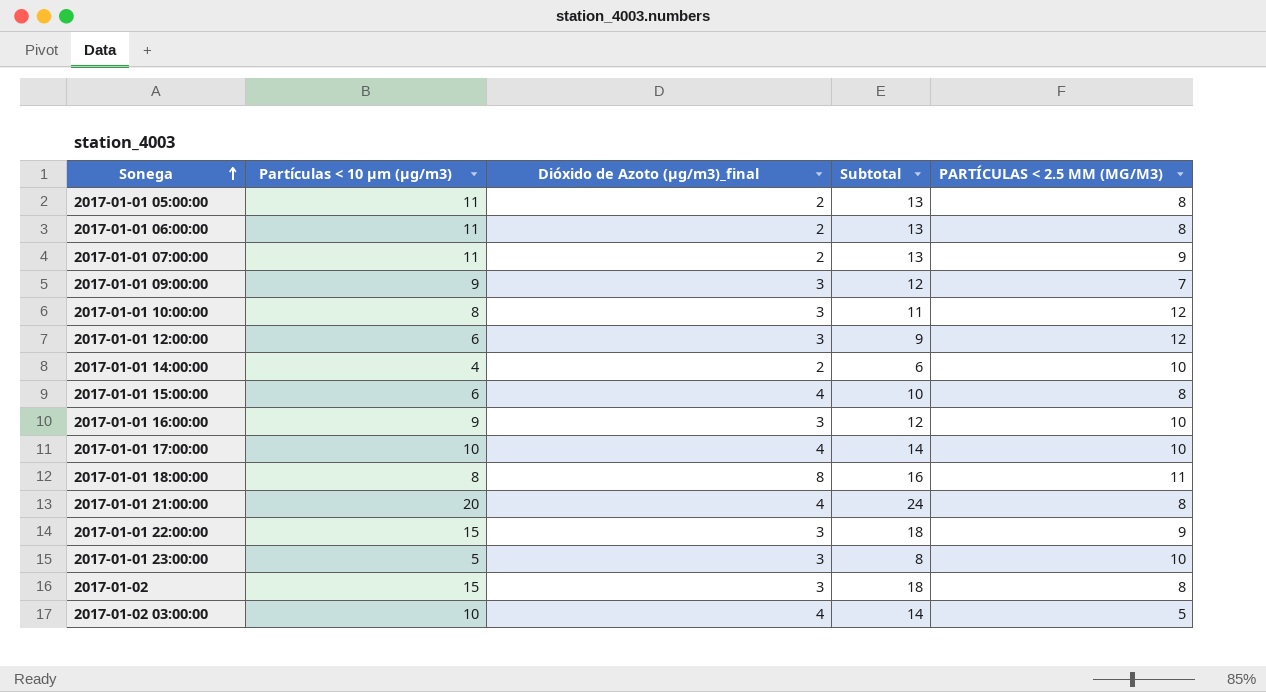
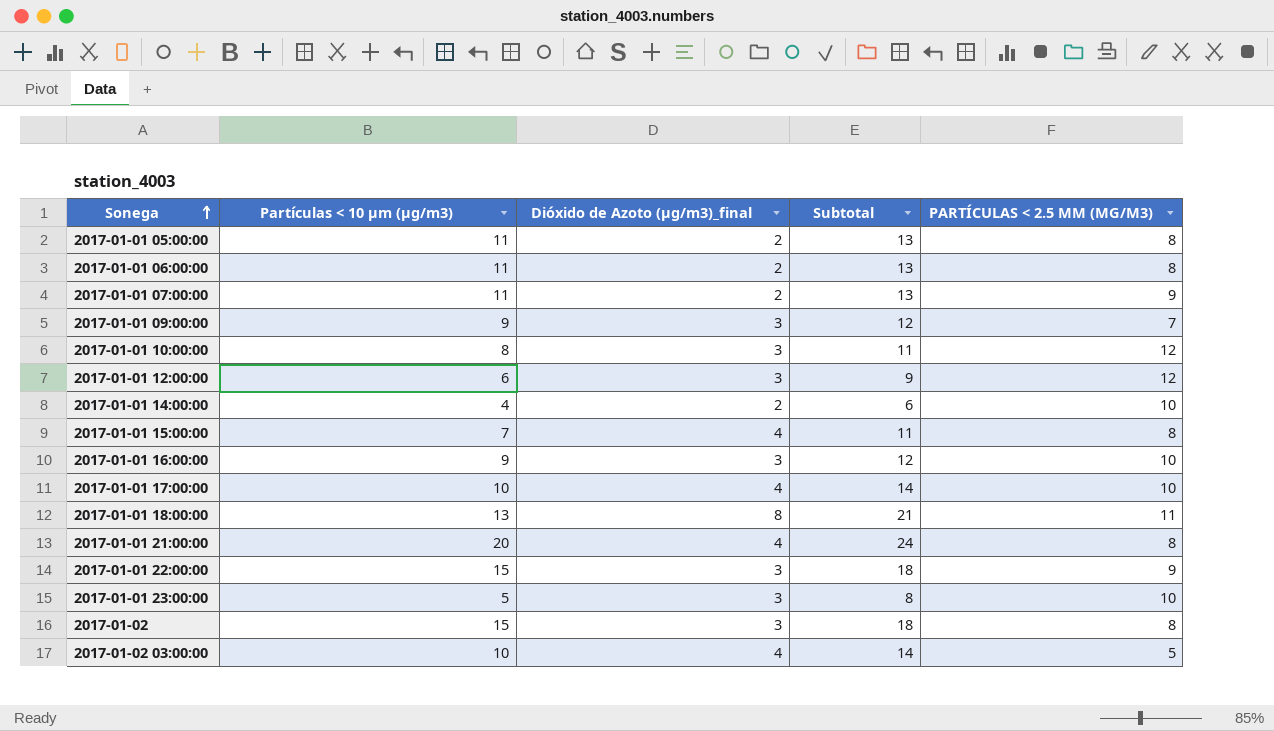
2017-01-01 15:00:00 | Partículas < 10 µm (µg/m3): 6 -> 7
2017-01-01 15:00:00 | Subtotal: 10 -> 11
2017-01-01 18:00:00 | Partículas < 10 µm (µg/m3): 8 -> 13
2017-01-01 18:00:00 | Subtotal: 16 -> 21

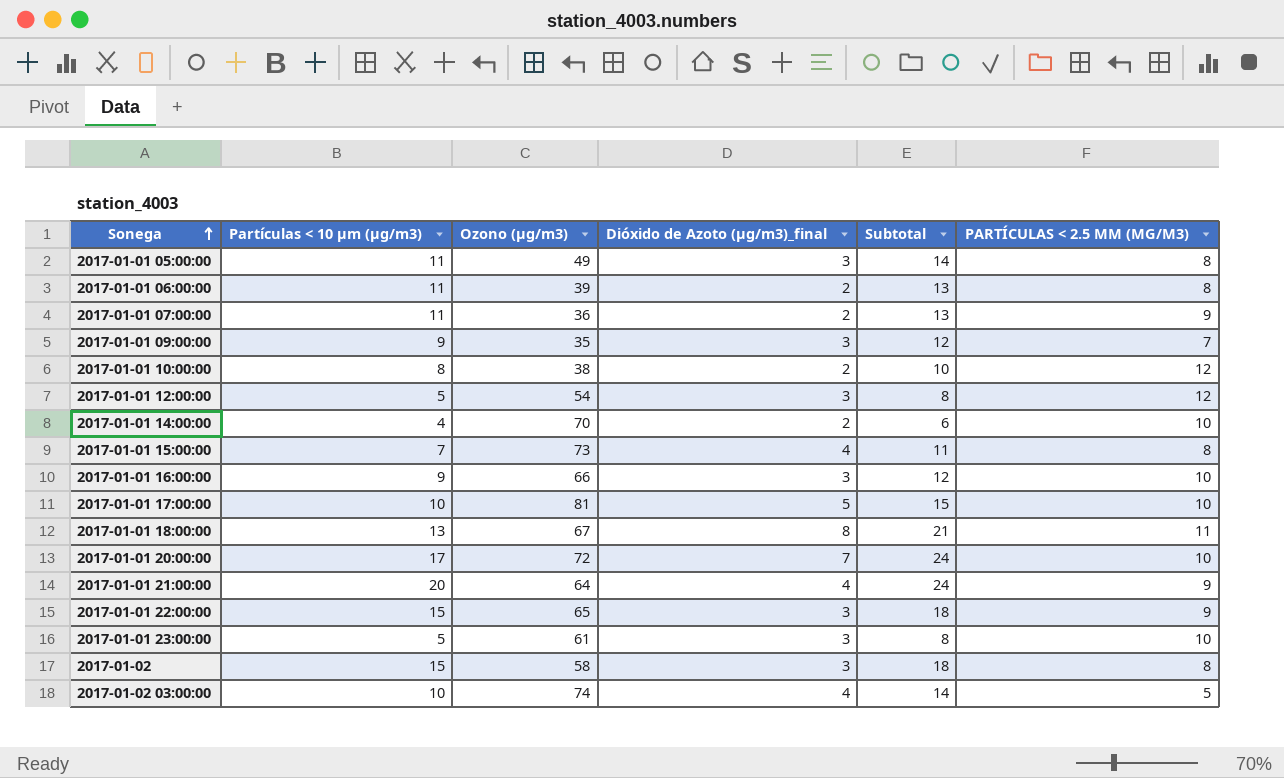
column Ozono (µg/m3) | position: none -> 3
2017-01-01 05:00:00 | Dióxido de Azoto (µg/m3)_final: 2 -> 3
2017-01-01 05:00:00 | Subtotal: 13 -> 14
2017-01-01 10:00:00 | Dióxido de Azoto (µg/m3)_final: 3 -> 2
2017-01-01 10:00:00 | Subtotal: 11 -> 10
2017-01-01 12:00:00 | Partículas < 10 µm (µg/m3): 6 -> 5
2017-01-01 12:00:00 | Subtotal: 9 -> 8
2017-01-01 17:00:00 | Dióxido de Azoto (µg/m3)_final: 4 -> 5
2017-01-01 17:00:00 | Subtotal: 14 -> 15
row 2017-01-01 20:00:00: none -> 17 | 72 | 7 | 24 | 10
2017-01-01 21:00:00 | PARTÍCULAS < 2.5 ΜM (ΜG/M3): 8 -> 9

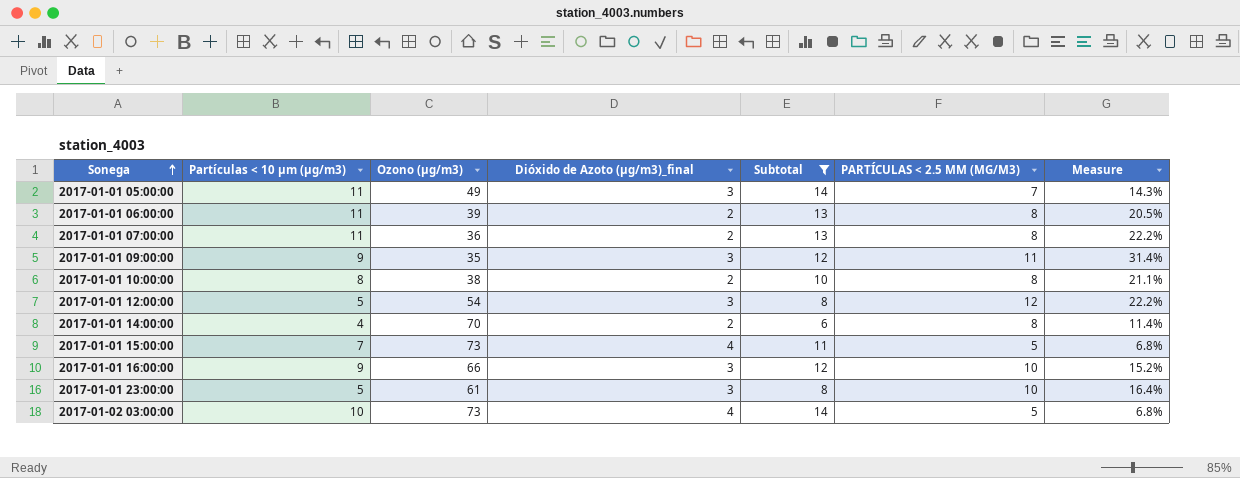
filter: none -> Subtotal <= 14
column Measure | formula: none -> [PARTÍCULAS < 2.5 ΜM (ΜG/M3)] / [Ozono (µg/m3)]
2017-01-01 05:00:00 | PARTÍCULAS < 2.5 ΜM (ΜG/M3): 8 -> 7
2017-01-01 07:00:00 | PARTÍCULAS < 2.5 ΜM (ΜG/M3): 9 -> 8
2017-01-01 09:00:00 | PARTÍCULAS < 2.5 ΜM (ΜG/M3): 7 -> 11
2017-01-01 10:00:00 | PARTÍCULAS < 2.5 ΜM (ΜG/M3): 12 -> 8
2017-01-01 14:00:00 | PARTÍCULAS < 2.5 ΜM (ΜG/M3): 10 -> 8
2017-01-01 15:00:00 | PARTÍCULAS < 2.5 ΜM (ΜG/M3): 8 -> 5
2017-01-02 03:00:00 | Ozono (µg/m3): 74 -> 73

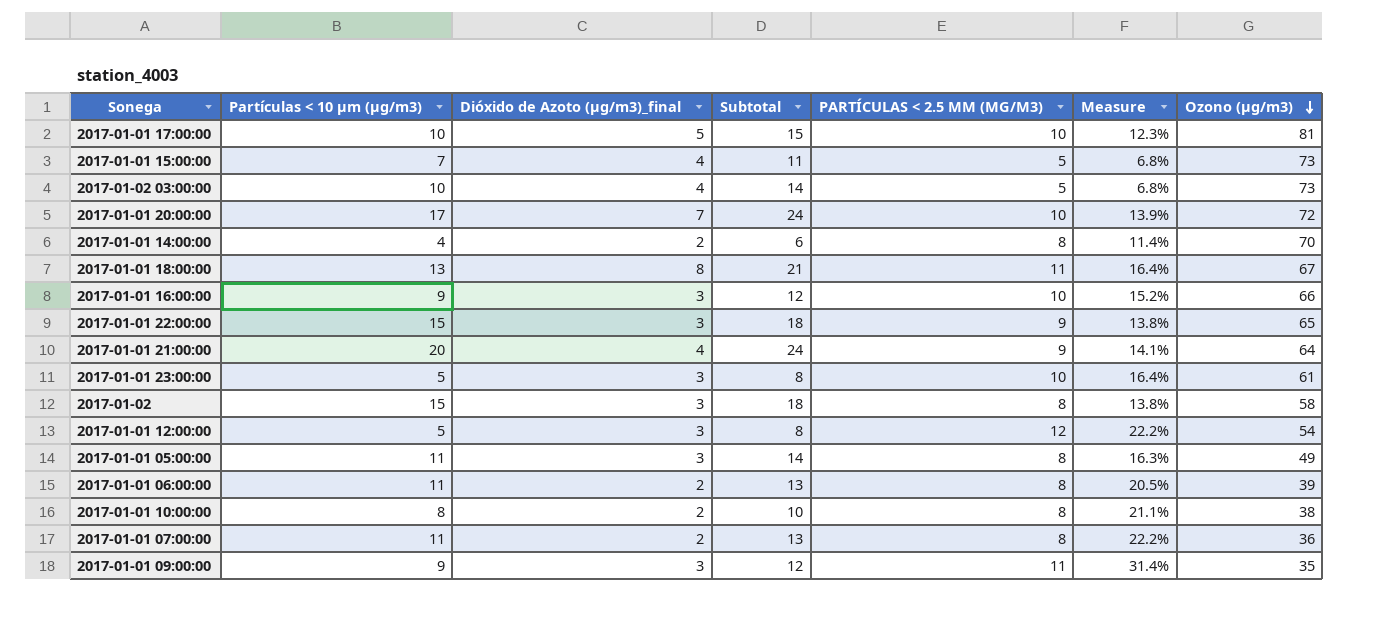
filter: Subtotal <= 14 -> none
row order: Sonega ascending -> Ozono (µg/m3) descending
column Ozono (µg/m3) | position: 3 -> 7
2017-01-01 05:00:00 | PARTÍCULAS < 2.5 ΜM (ΜG/M3): 7 -> 8
2017-01-01 05:00:00 | Measure: 14.3% -> 16.3%

